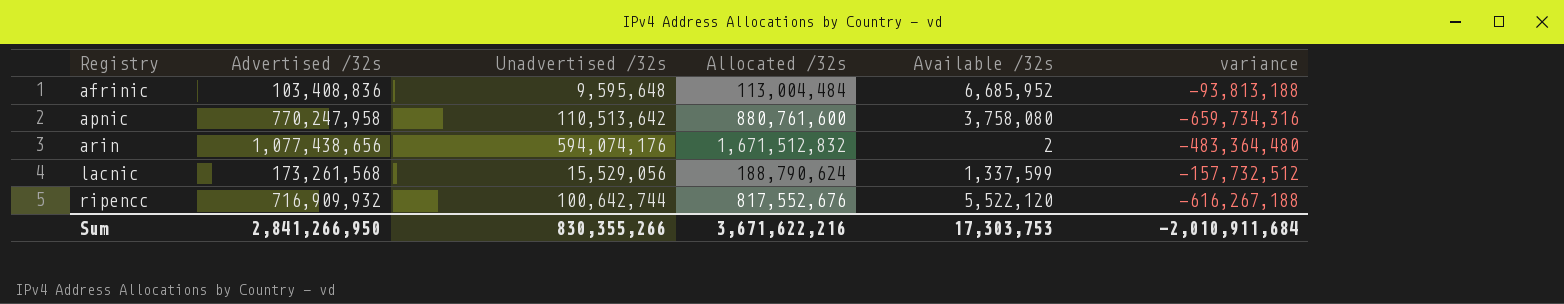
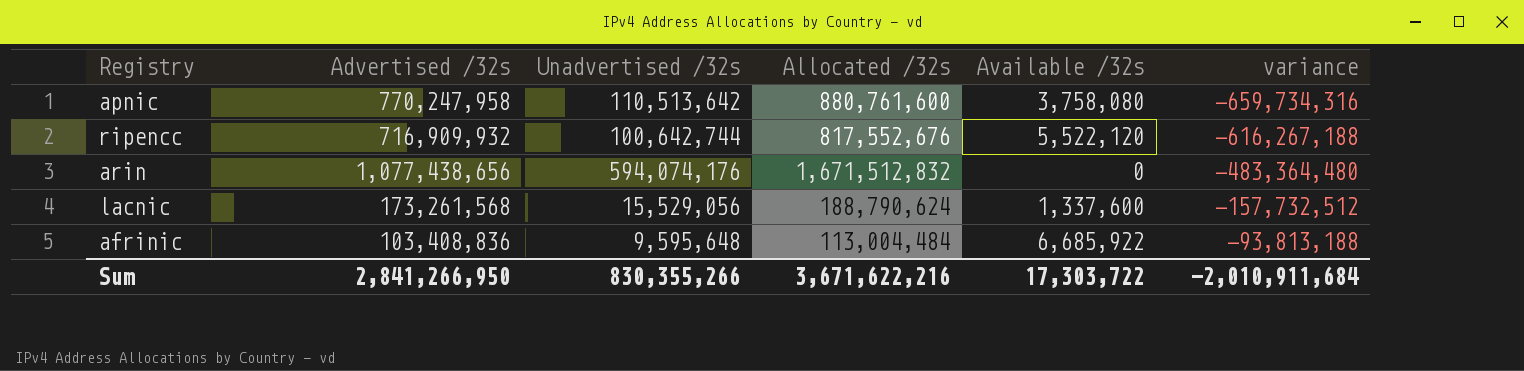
row order: Registry ascending -> variance ascending
arin | Available /32s: 2 -> 0
lacnic | Available /32s: 1,337,599 -> 1,337,600
afrinic | Available /32s: 6,685,952 -> 6,685,922
Sum | Available /32s: 17,303,753 -> 17,303,722

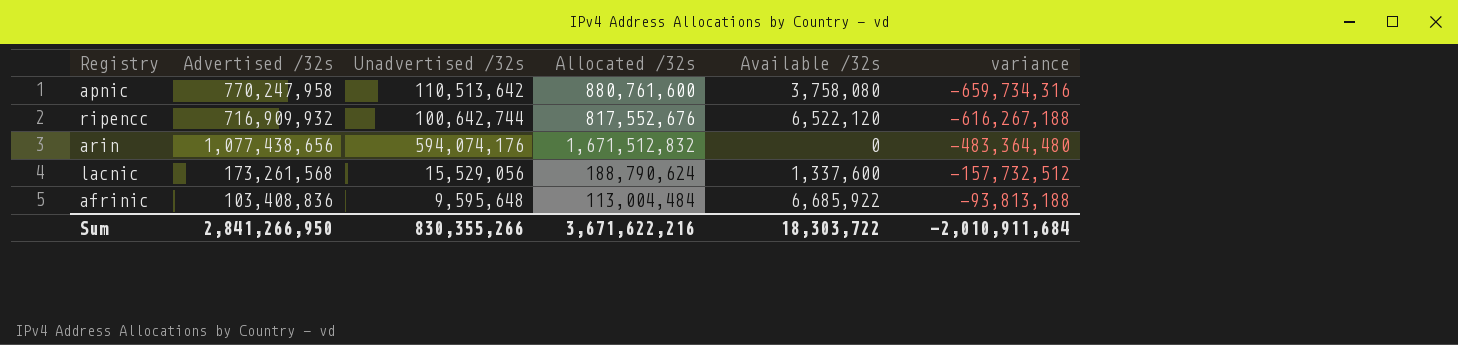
ripencc | Available /32s: 5,522,120 -> 6,522,120
Sum | Available /32s: 17,303,722 -> 18,303,722

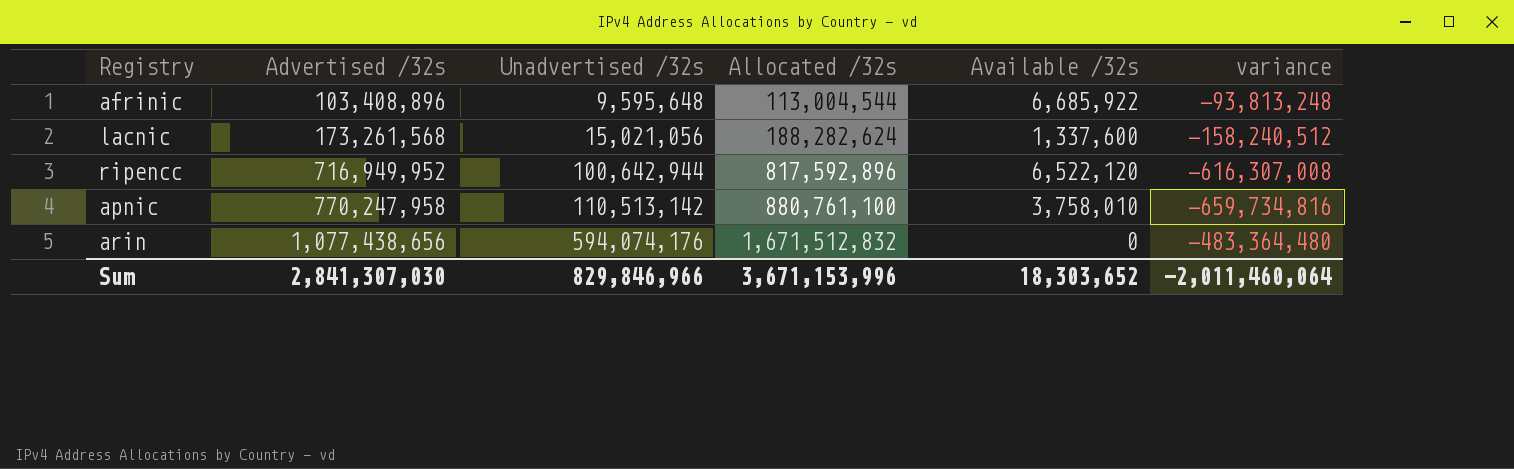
row order: variance ascending -> Advertised /32s ascending
afrinic | Advertised /32s: 103,408,836 -> 103,408,896
afrinic | Allocated /32s: 113,004,484 -> 113,004,544
afrinic | variance: -93,813,188 -> -93,813,248
lacnic | Unadvertised /32s: 15,529,056 -> 15,021,056
lacnic | Allocated /32s: 188,790,624 -> 188,282,624
lacnic | variance: -157,732,512 -> -158,240,512
ripencc | Advertised /32s: 716,909,932 -> 716,949,952
ripencc | Unadvertised /32s: 100,642,744 -> 100,642,944
ripencc | Allocated /32s: 817,552,676 -> 817,592,896
ripencc | variance: -616,267,188 -> -616,307,008
apnic | Unadvertised /32s: 110,513,642 -> 110,513,142
apnic | Allocated /32s: 880,761,600 -> 880,761,100
apnic | Available /32s: 3,758,080 -> 3,758,010
apnic | variance: -659,734,316 -> -659,734,816
Sum | Advertised /32s: 2,841,266,950 -> 2,841,307,030
Sum | Unadvertised /32s: 830,355,266 -> 829,846,966
Sum | Allocated /32s: 3,671,622,216 -> 3,671,153,996
Sum | Available /32s: 18,303,722 -> 18,303,652
Sum | variance: -2,010,911,684 -> -2,011,460,064

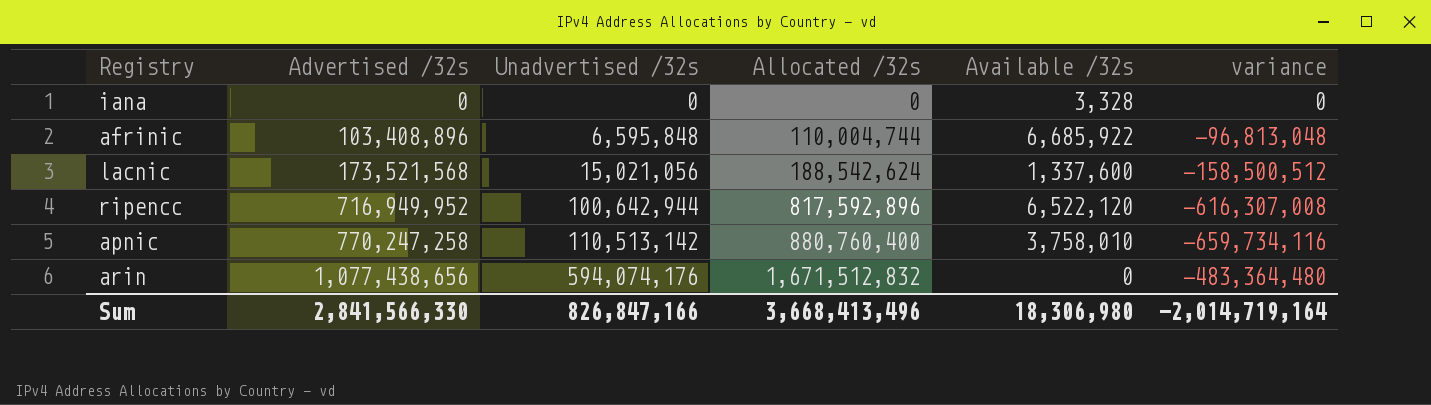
row iana: none -> 0 | 0 | 0 | 3,328 | 0
afrinic | Unadvertised /32s: 9,595,648 -> 6,595,848
afrinic | Allocated /32s: 113,004,544 -> 110,004,744
afrinic | variance: -93,813,248 -> -96,813,048
lacnic | Advertised /32s: 173,261,568 -> 173,521,568
lacnic | Allocated /32s: 188,282,624 -> 188,542,624
lacnic | variance: -158,240,512 -> -158,500,512
apnic | Advertised /32s: 770,247,958 -> 770,247,258
apnic | Allocated /32s: 880,761,100 -> 880,760,400
apnic | variance: -659,734,816 -> -659,734,116
Sum | Advertised /32s: 2,841,307,030 -> 2,841,566,330
Sum | Unadvertised /32s: 829,846,966 -> 826,847,166
Sum | Allocated /32s: 3,671,153,996 -> 3,668,413,496
Sum | Available /32s: 18,303,652 -> 18,306,980
Sum | variance: -2,011,460,064 -> -2,014,719,164

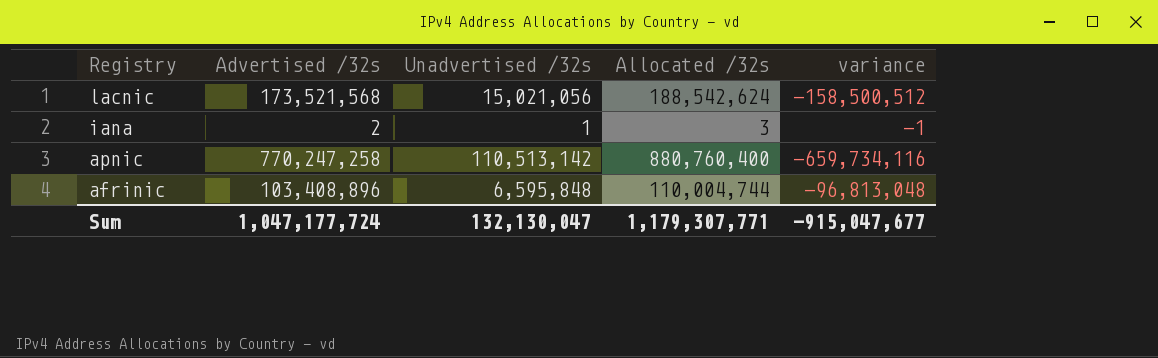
row order: Advertised /32s ascending -> Registry descending
column Available /32s | position: 5 -> none
row ripencc: 716,949,952 | 100,642,944 | 817,592,896 | 6,522,120 | -616,307,008 -> none
row arin: 1,077,438,656 | 594,074,176 | 1,671,512,832 | 0 | -483,364,480 -> none
iana | Advertised /32s: 0 -> 2
iana | Unadvertised /32s: 0 -> 1
iana | Allocated /32s: 0 -> 3
iana | variance: 0 -> -1
Sum | Advertised /32s: 2,841,566,330 -> 1,047,177,724
Sum | Unadvertised /32s: 826,847,166 -> 132,130,047
Sum | Allocated /32s: 3,668,413,496 -> 1,179,307,771
Sum | variance: -2,014,719,164 -> -915,047,677

